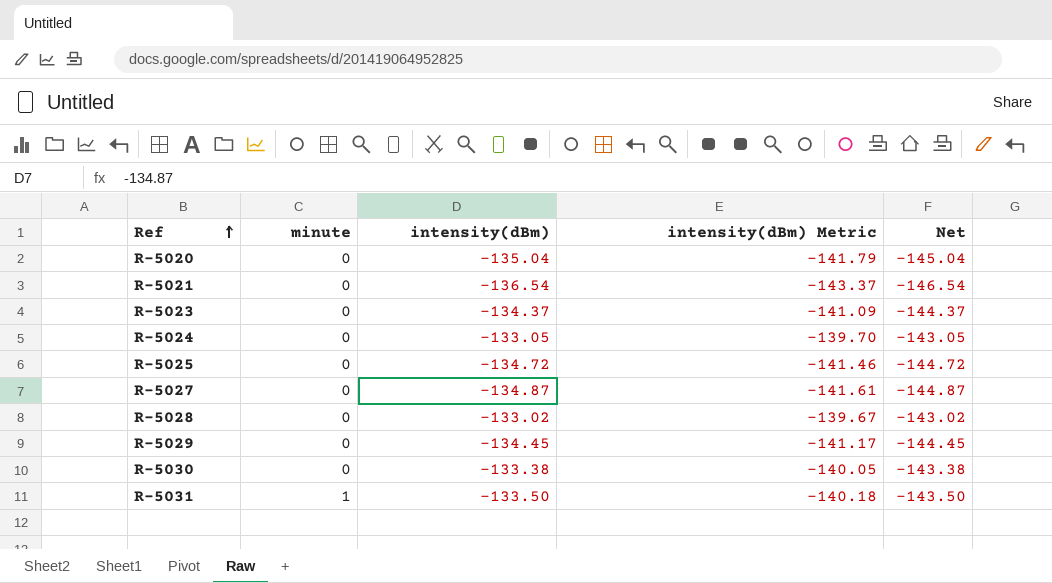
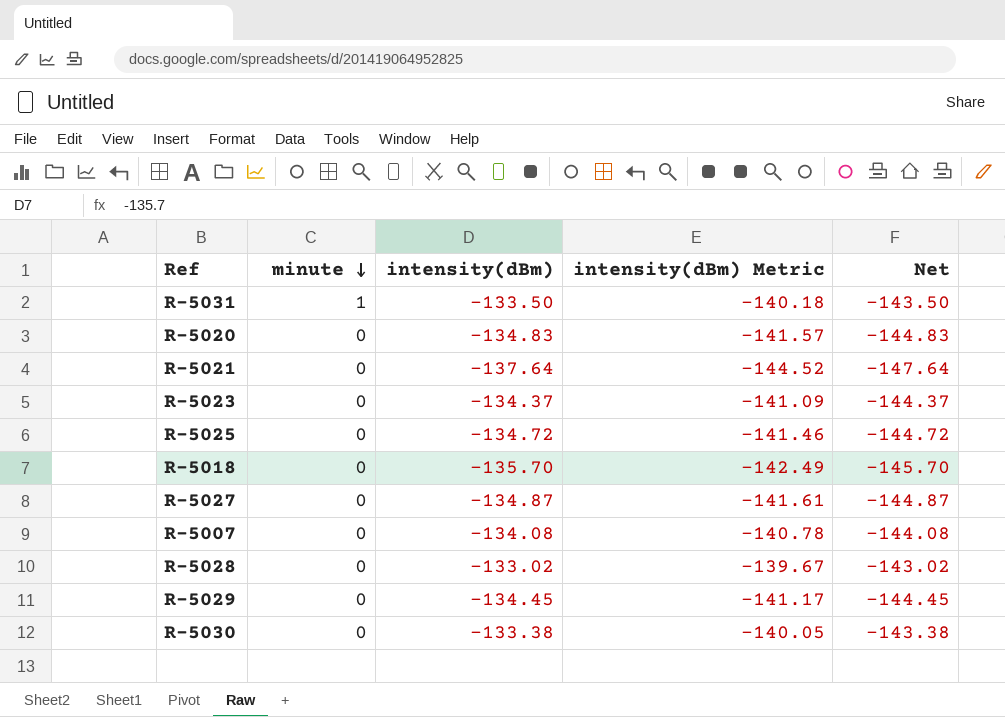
row order: Ref ascending -> minute descending
row R-5024: 0 | -133.05 | -139.70 | -143.05 -> none
R-5020 | intensity(dBm): -135.04 -> -134.83
R-5020 | intensity(dBm) Metric: -141.79 -> -141.57
R-5020 | Net: -145.04 -> -144.83
R-5021 | intensity(dBm): -136.54 -> -137.64
R-5021 | intensity(dBm) Metric: -143.37 -> -144.52
R-5021 | Net: -146.54 -> -147.64
row R-5018: none -> 0 | -135.70 | -142.49 | -145.70
row R-5007: none -> 0 | -134.08 | -140.78 | -144.08

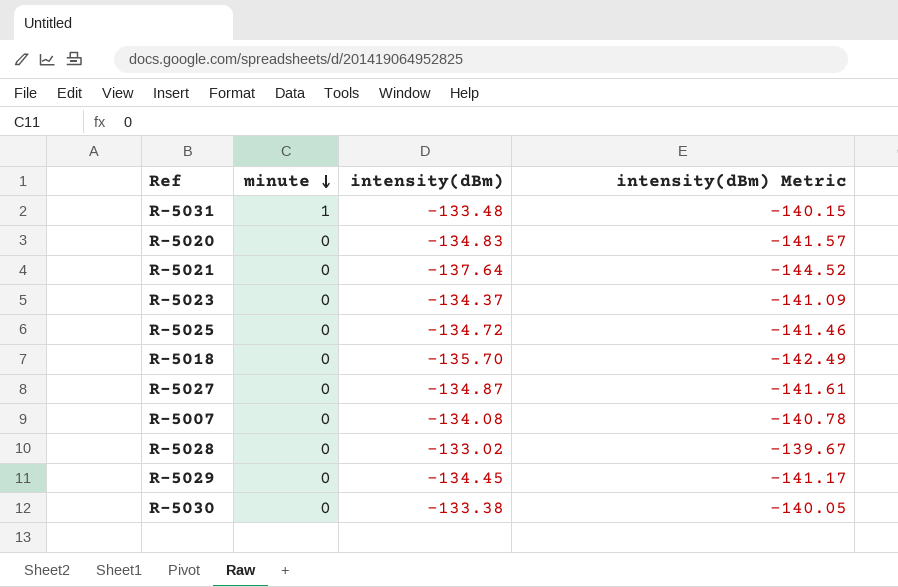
column Net | formula: [intensity(dBm)] - 10 -> none
R-5031 | intensity(dBm): -133.50 -> -133.48
R-5031 | intensity(dBm) Metric: -140.18 -> -140.15

